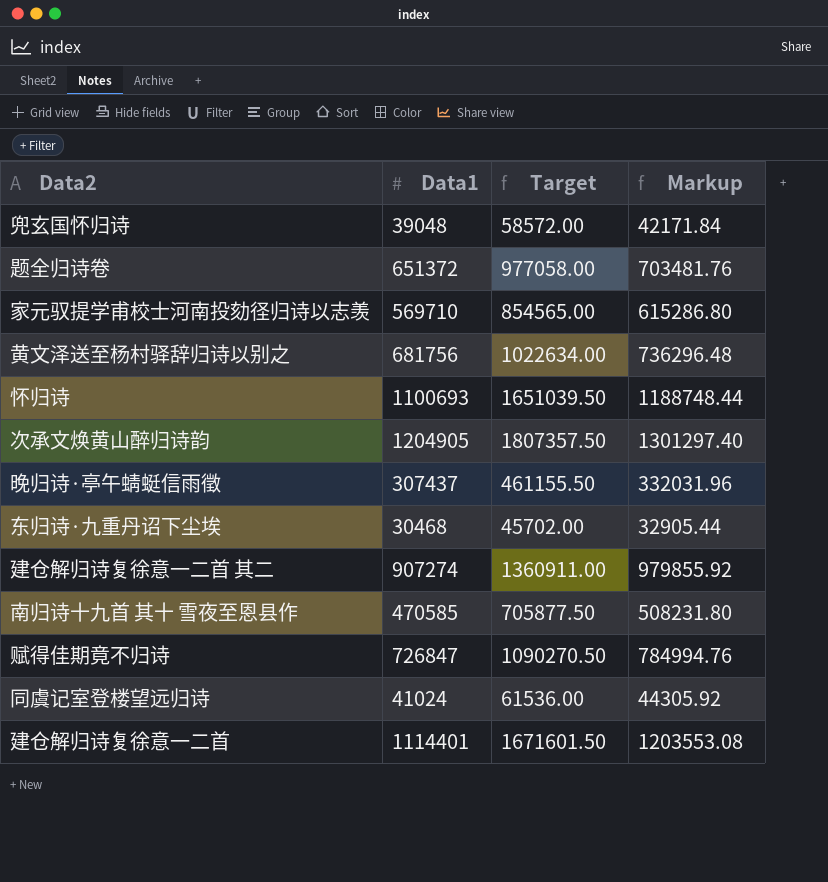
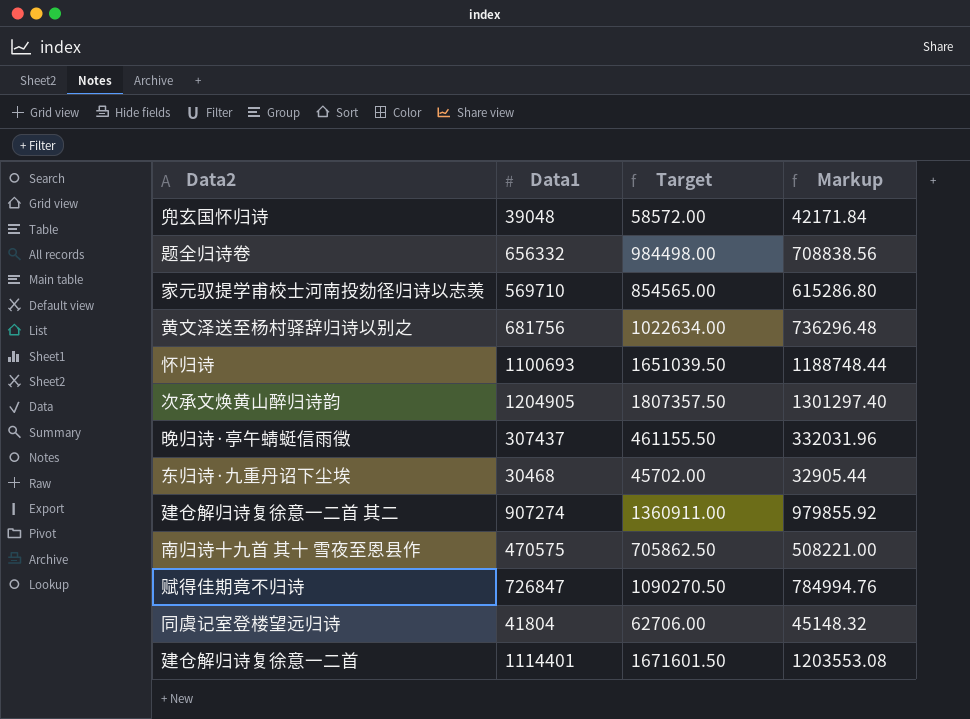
题全归诗卷 | Data1: 651372 -> 656332
题全归诗卷 | Target: 977058.00 -> 984498.00
题全归诗卷 | Markup: 703481.76 -> 708838.56
南归诗十九首 其十 雪夜至恩县作 | Data1: 470585 -> 470575
南归诗十九首 其十 雪夜至恩县作 | Target: 705877.50 -> 705862.50
南归诗十九首 其十 雪夜至恩县作 | Markup: 508231.80 -> 508221.00
同虞记室登楼望远归诗 | Data1: 41024 -> 41804
同虞记室登楼望远归诗 | Target: 61536.00 -> 62706.00
同虞记室登楼望远归诗 | Markup: 44305.92 -> 45148.32

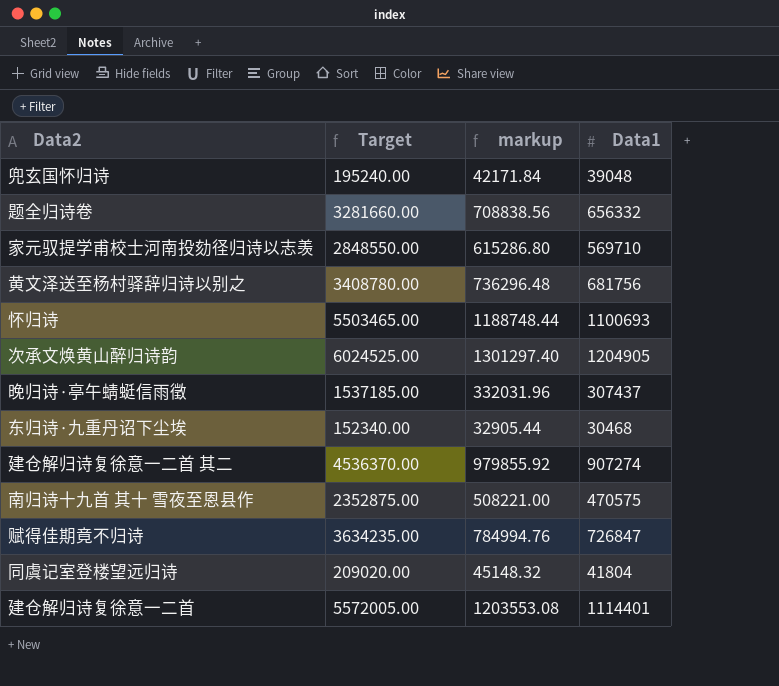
column Target | formula: [Data1] * 1.5 -> [Data1] * 5
column name: Markup -> markup
column Data1 | position: 2 -> 4

